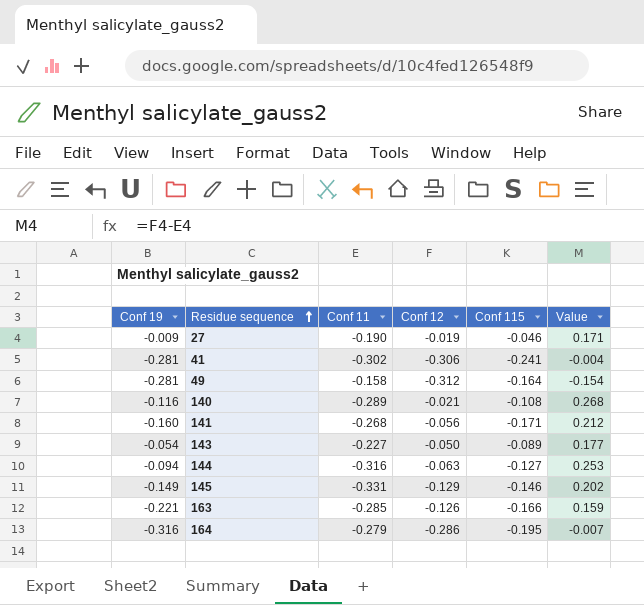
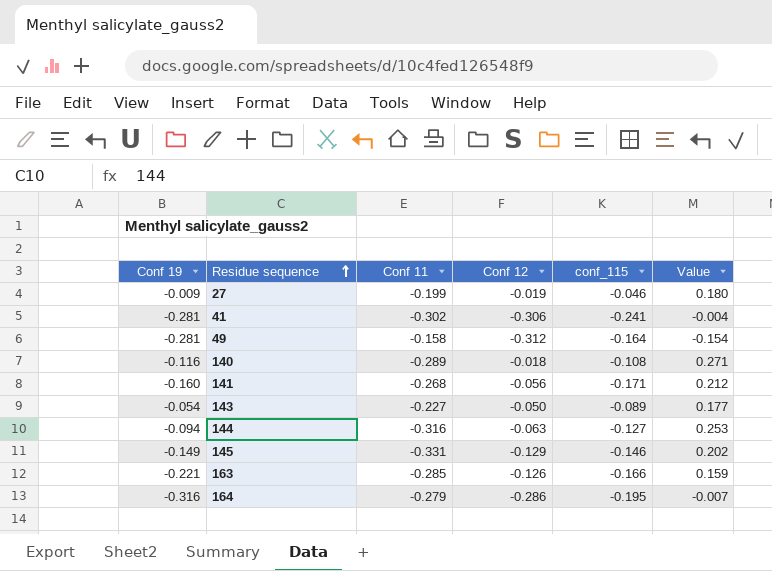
column name: Conf 115 -> conf_115
27 | Conf 11: -0.190 -> -0.199
27 | Value: 0.171 -> 0.180
140 | Conf 12: -0.021 -> -0.018
140 | Value: 0.268 -> 0.271

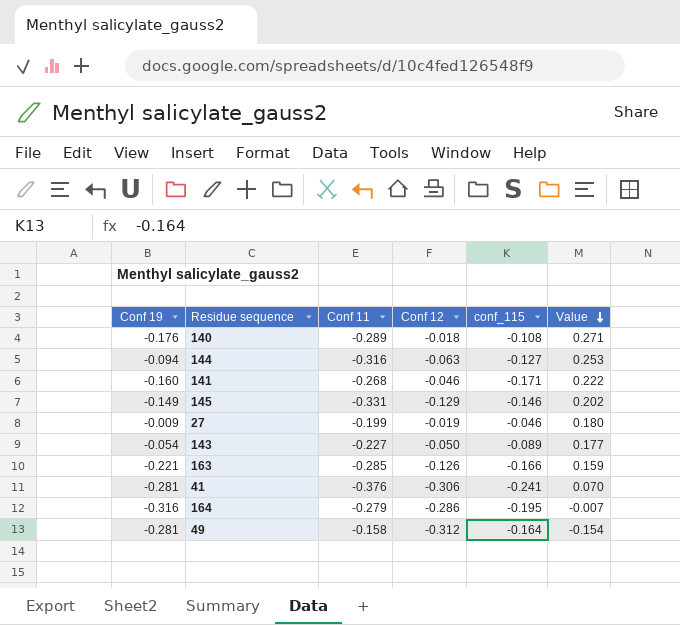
row order: Residue sequence ascending -> Value descending
140 | Conf 19: -0.116 -> -0.176
141 | Conf 12: -0.056 -> -0.046
141 | Value: 0.212 -> 0.222
41 | Conf 11: -0.302 -> -0.376
41 | Value: -0.004 -> 0.070

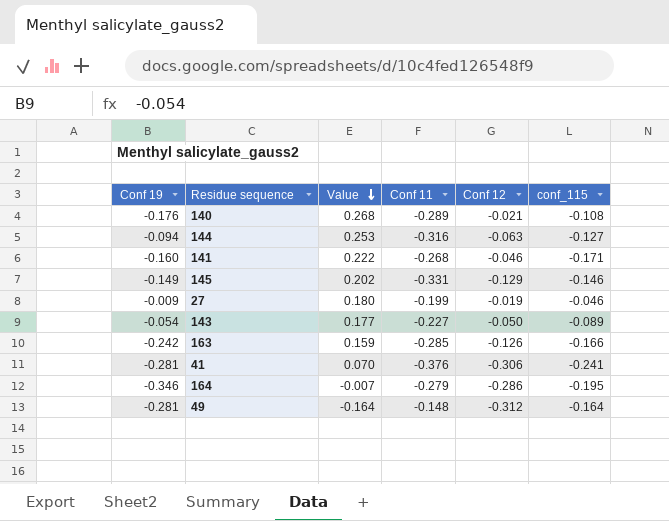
column Value | position: 6 -> 3
140 | Value: 0.271 -> 0.268
140 | Conf 12: -0.018 -> -0.021
163 | Conf 19: -0.221 -> -0.242
164 | Conf 19: -0.316 -> -0.346
49 | Value: -0.154 -> -0.164
49 | Conf 11: -0.158 -> -0.148

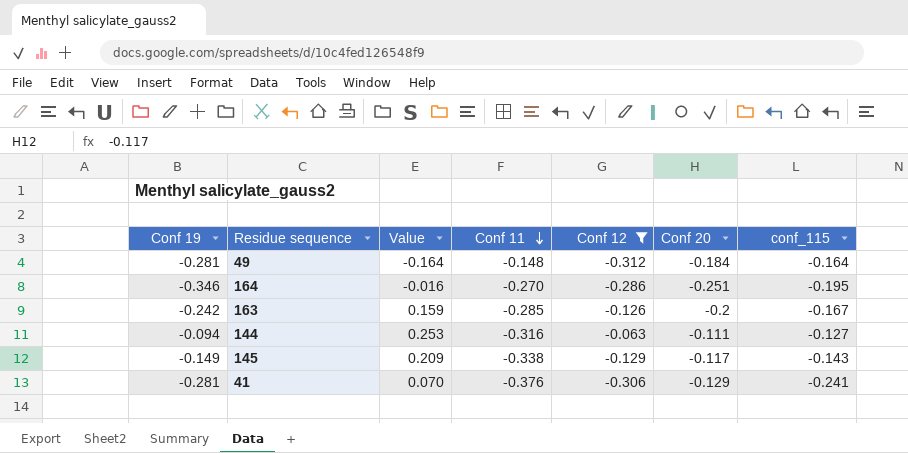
filter: none -> Conf 12 <= -0.063
row order: Value descending -> Conf 11 descending
column Conf 20 | position: none -> 6
164 | Value: -0.007 -> -0.016
164 | Conf 11: -0.279 -> -0.270
163 | conf_115: -0.166 -> -0.167
145 | Value: 0.202 -> 0.209
145 | Conf 11: -0.331 -> -0.338
145 | conf_115: -0.146 -> -0.143

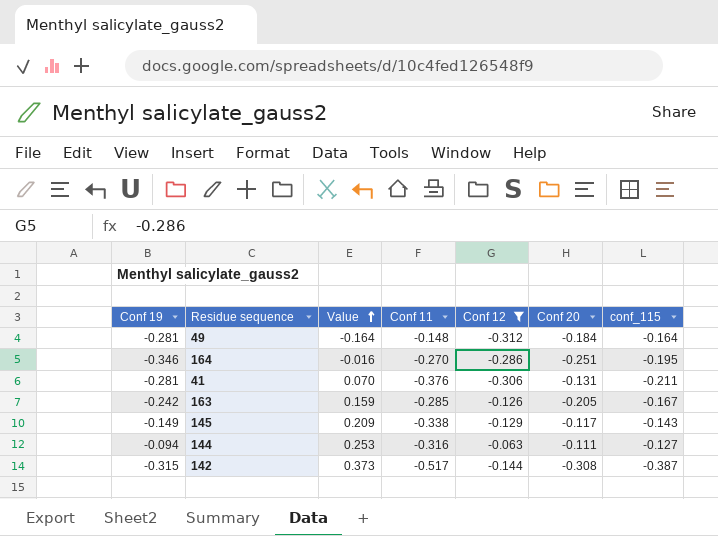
row order: Conf 11 descending -> Value ascending
41 | Conf 20: -0.129 -> -0.131
41 | conf_115: -0.241 -> -0.211
163 | Conf 20: -0.2 -> -0.205
row 142: none -> -0.315 | 0.373 | -0.517 | -0.144 | -0.308 | -0.387

